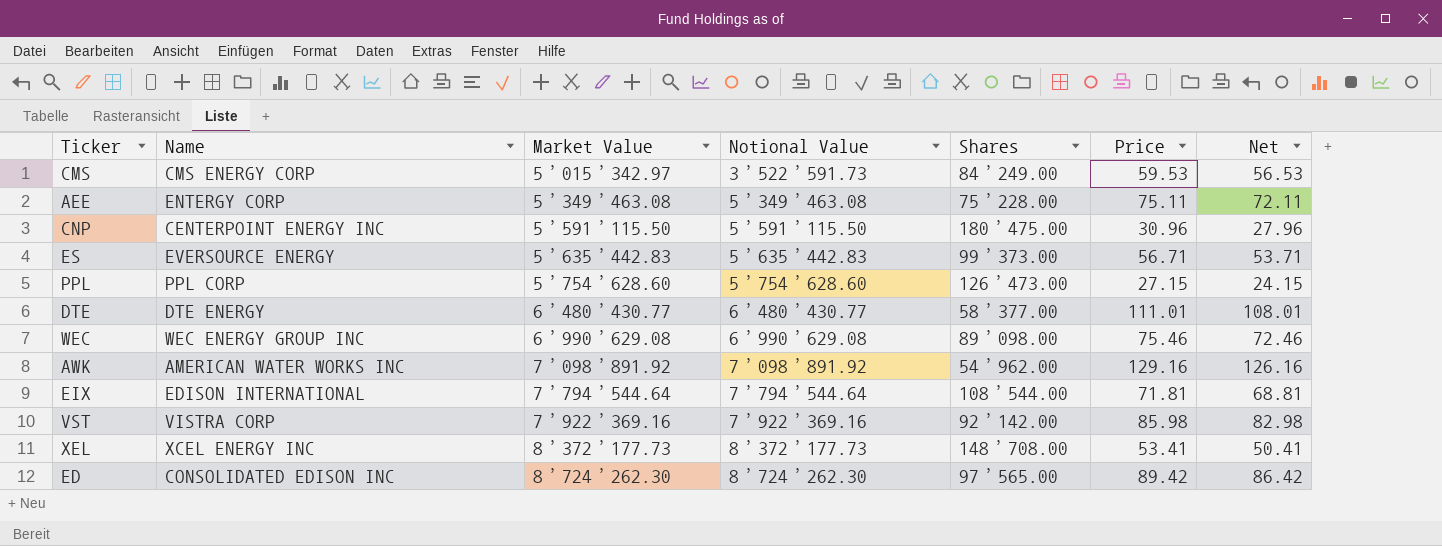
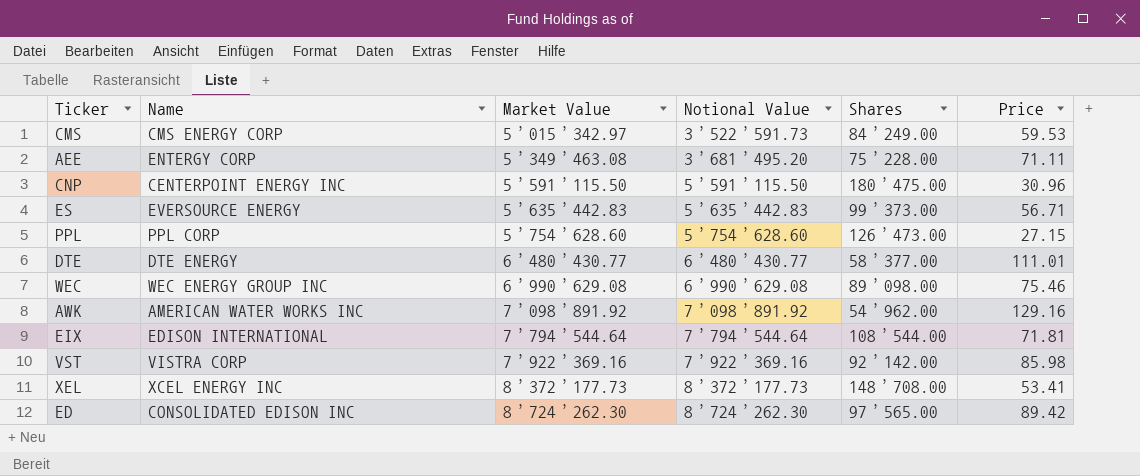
column Net | formula: [Price] - 3 -> none
AEE | Notional Value: 5’349’463.08 -> 3’681’495.20
AEE | Price: 75.11 -> 71.11

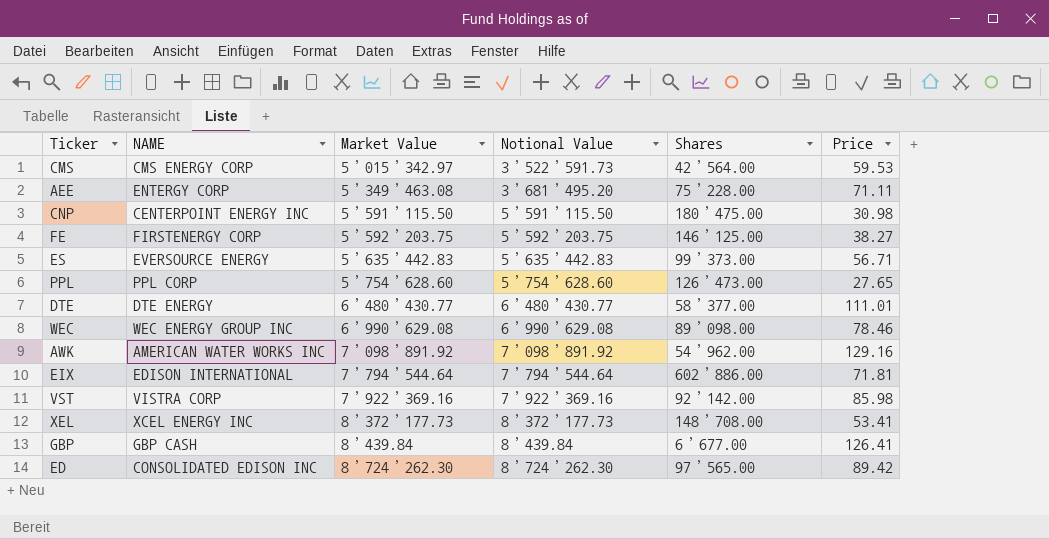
column name: Name -> NAME
CMS | Shares: 84’249.00 -> 42’564.00
CNP | Price: 30.96 -> 30.98
row FE: none -> FIRSTENERGY CORP | 5’592’203.75 | 5’592’203.75 | 146’125.00 | 38.27
PPL | Price: 27.15 -> 27.65
WEC | Price: 75.46 -> 78.46
EIX | Shares: 108’544.00 -> 602’886.00
row GBP: none -> GBP CASH | 8’439.84 | 8’439.84 | 6’677.00 | 126.41

